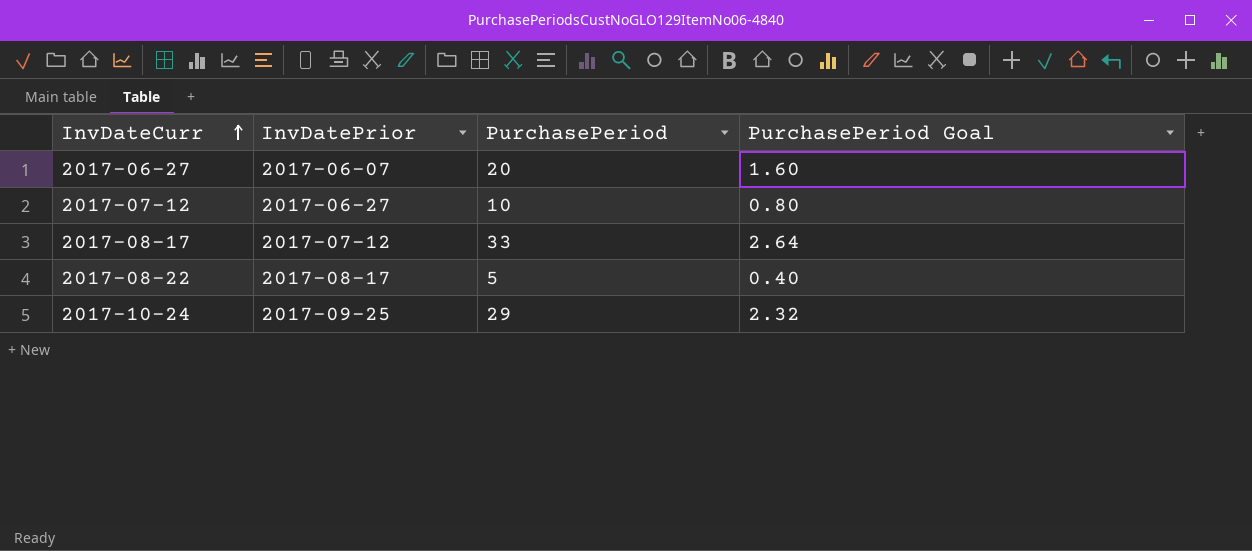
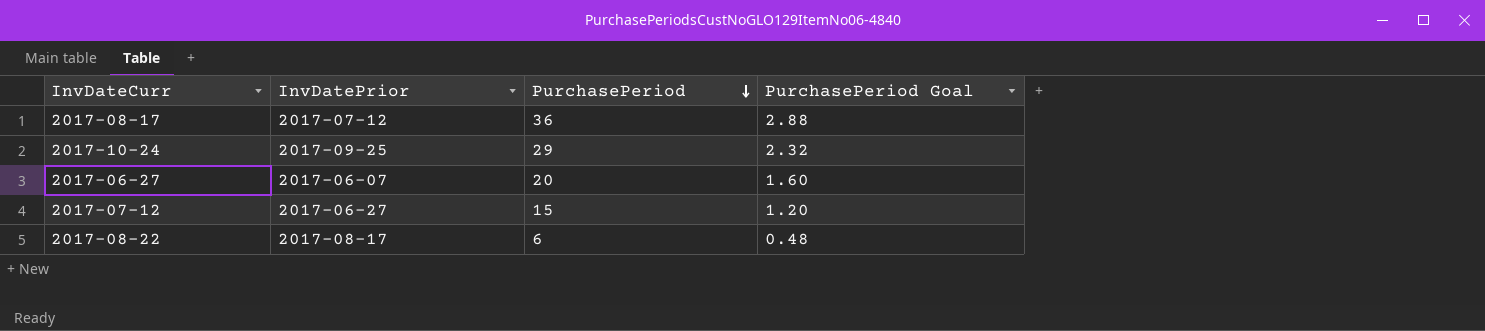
row order: InvDateCurr ascending -> PurchasePeriod descending
2017-08-17 | PurchasePeriod: 33 -> 36
2017-08-17 | PurchasePeriod Goal: 2.64 -> 2.88
2017-07-12 | PurchasePeriod: 10 -> 15
2017-07-12 | PurchasePeriod Goal: 0.80 -> 1.20
2017-08-22 | PurchasePeriod: 5 -> 6
2017-08-22 | PurchasePeriod Goal: 0.40 -> 0.48

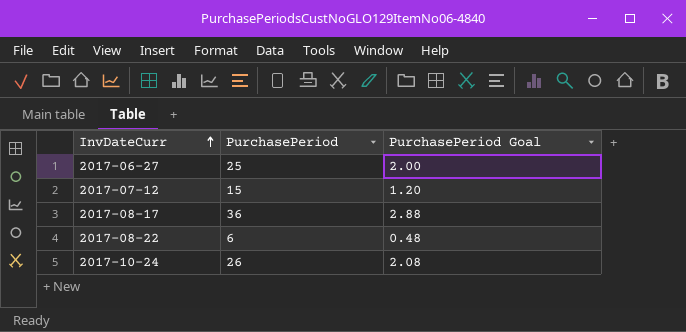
row order: PurchasePeriod descending -> InvDateCurr ascending
column InvDatePrior | position: 2 -> none
2017-06-27 | PurchasePeriod: 20 -> 25
2017-06-27 | PurchasePeriod Goal: 1.60 -> 2.00
2017-10-24 | PurchasePeriod: 29 -> 26
2017-10-24 | PurchasePeriod Goal: 2.32 -> 2.08

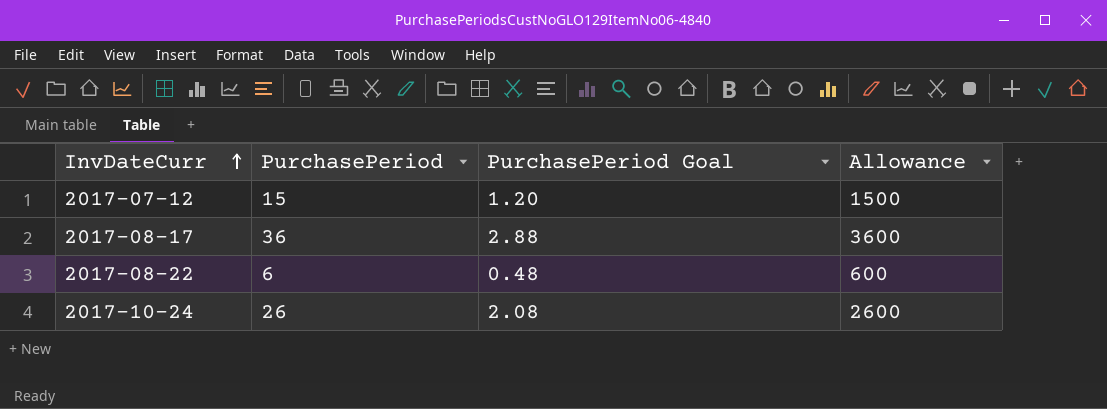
column Allowance | formula: none -> [PurchasePeriod] * 100
row 2017-06-27: 25 | 2.00 -> none

